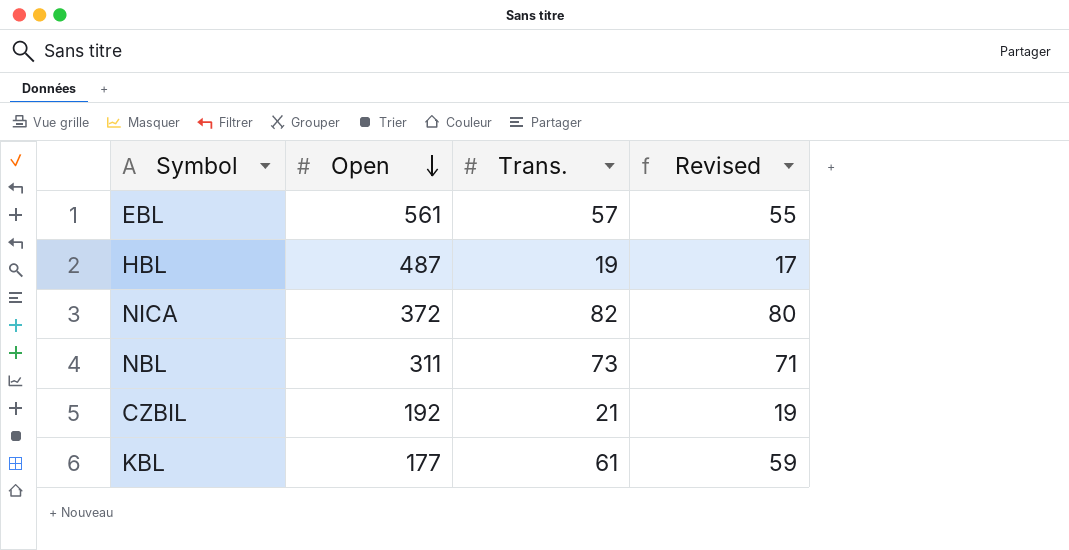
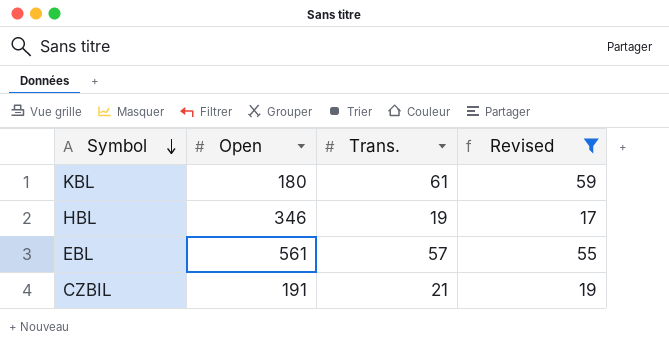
filter: none -> Revised <= 59
row order: Open descending -> Symbol descending
KBL | Open: 177 -> 180
HBL | Open: 487 -> 346
CZBIL | Open: 192 -> 191

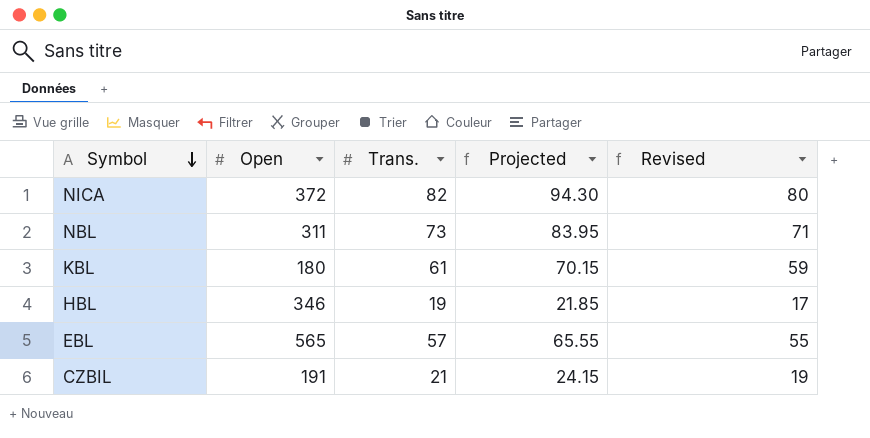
filter: Revised <= 59 -> none
column Projected | formula: none -> [Trans.] * 1.15
EBL | Open: 561 -> 565

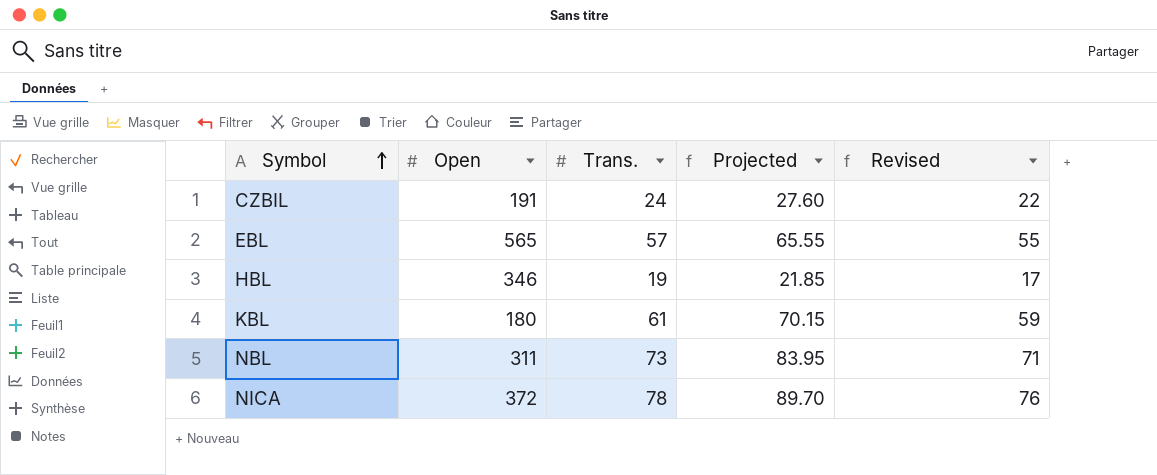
row order: Symbol descending -> Symbol ascending
CZBIL | Trans.: 21 -> 24
CZBIL | Projected: 24.15 -> 27.60
CZBIL | Revised: 19 -> 22
NICA | Trans.: 82 -> 78
NICA | Projected: 94.30 -> 89.70
NICA | Revised: 80 -> 76

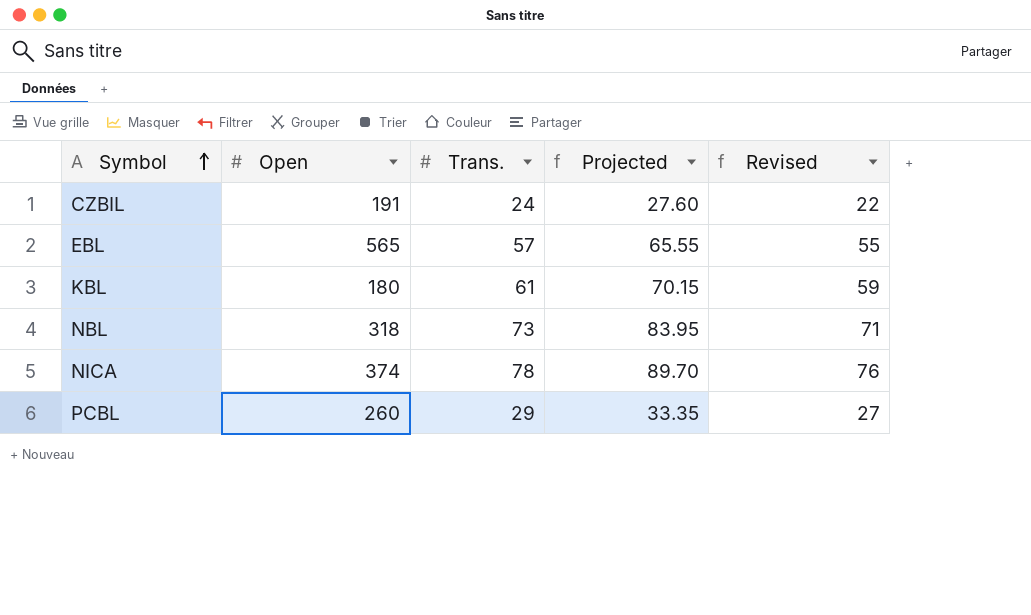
row HBL: 346 | 19 | 21.85 | 17 -> none
NBL | Open: 311 -> 318
NICA | Open: 372 -> 374
row PCBL: none -> 260 | 29 | 33.35 | 27

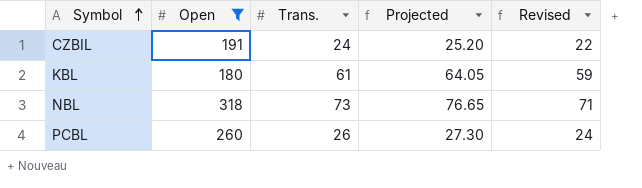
filter: none -> Open <= 318
column Projected | formula: [Trans.] * 1.15 -> [Trans.] * 1.05
PCBL | Trans.: 29 -> 26
PCBL | Revised: 27 -> 24

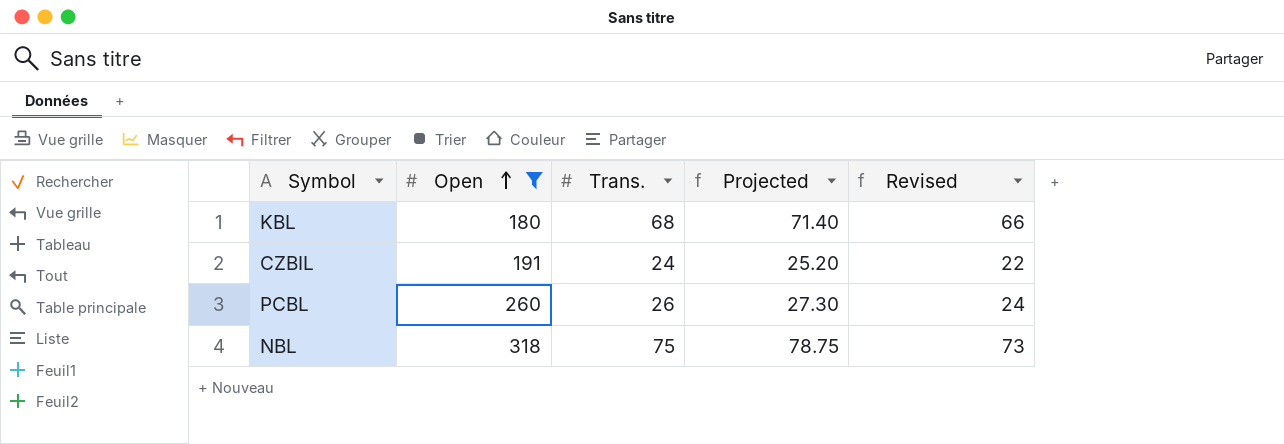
row order: Symbol ascending -> Open ascending
KBL | Trans.: 61 -> 68
KBL | Projected: 64.05 -> 71.40
KBL | Revised: 59 -> 66
NBL | Trans.: 73 -> 75
NBL | Projected: 76.65 -> 78.75
NBL | Revised: 71 -> 73

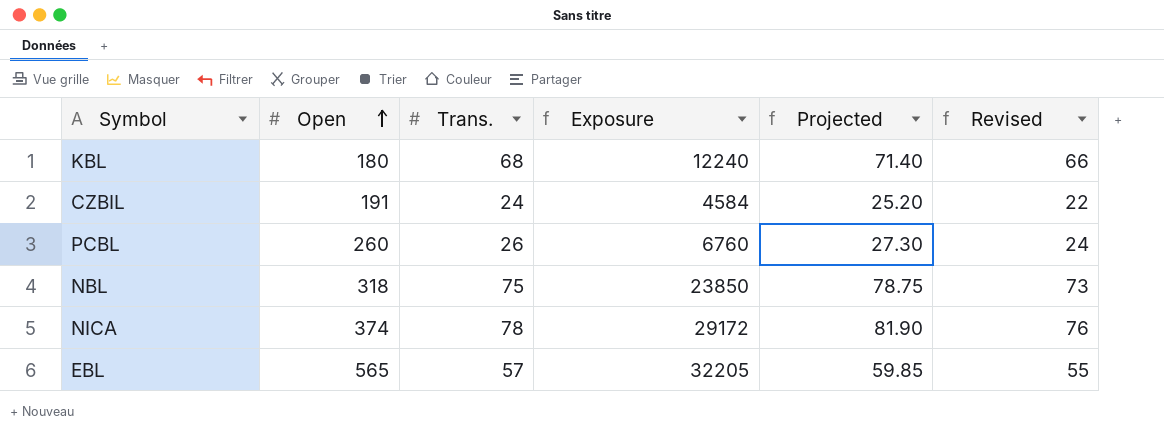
filter: Open <= 318 -> none
column Exposure | formula: none -> [Open] * [Trans.]

